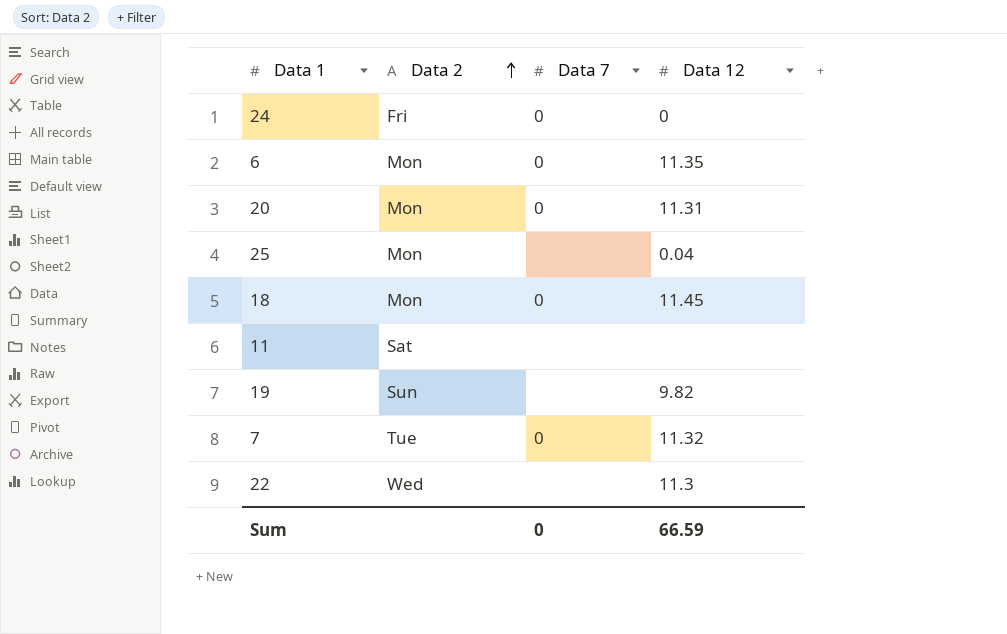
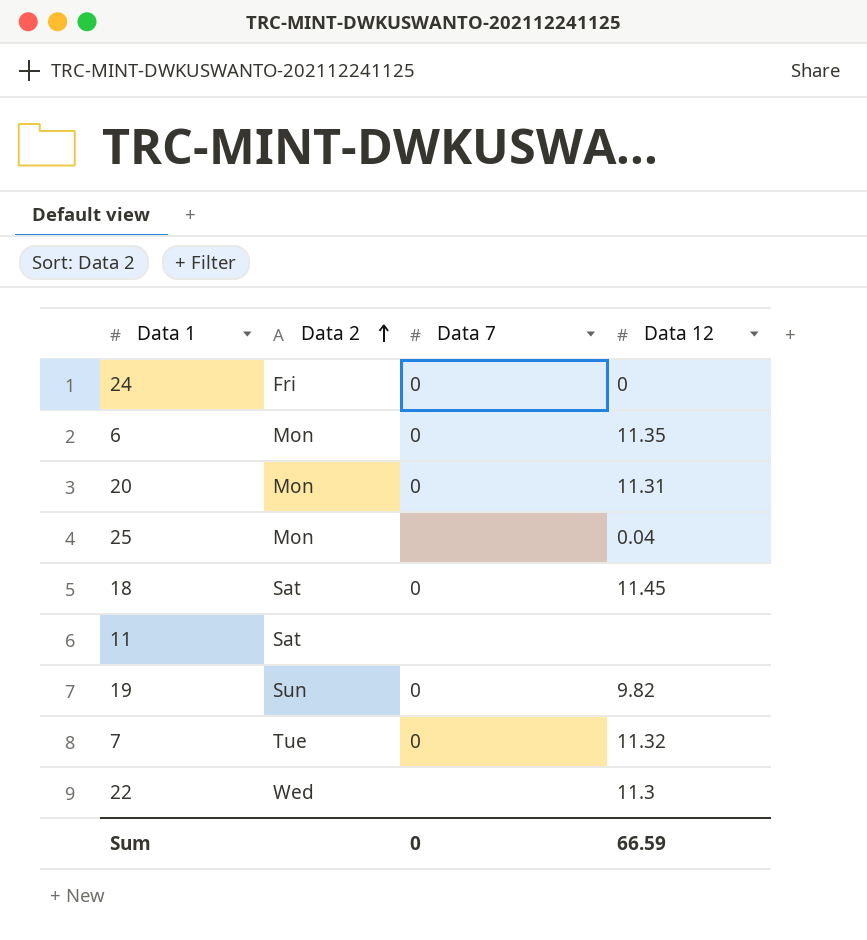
18 | Data 2: Mon -> Sat
19 | Data 7: none -> 0

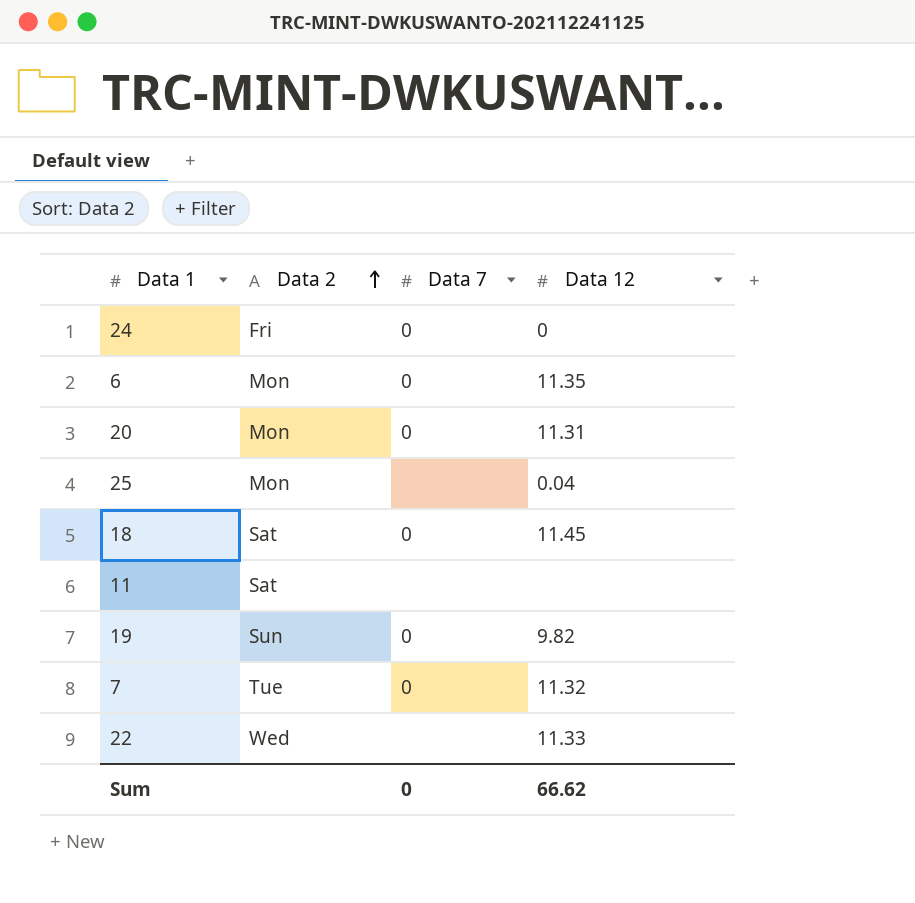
22 | Data 12: 11.3 -> 11.33
Sum | Data 12: 66.59 -> 66.62

